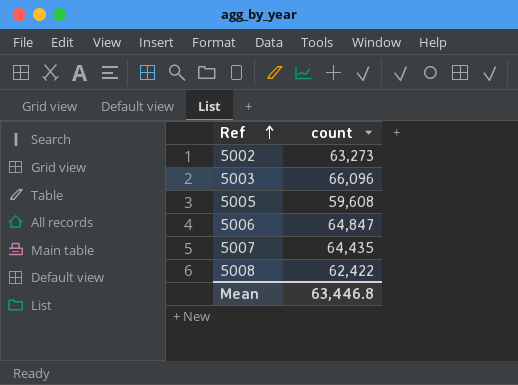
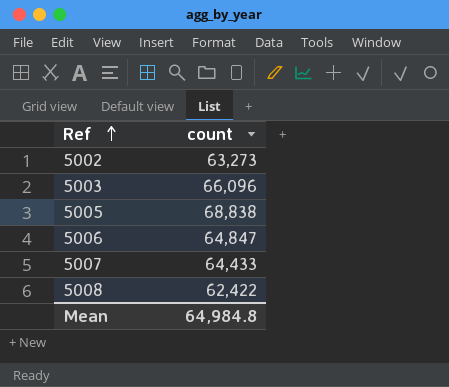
5005 | count: 59,608 -> 68,838
5007 | count: 64,435 -> 64,433
Mean | count: 63,446.8 -> 64,984.8

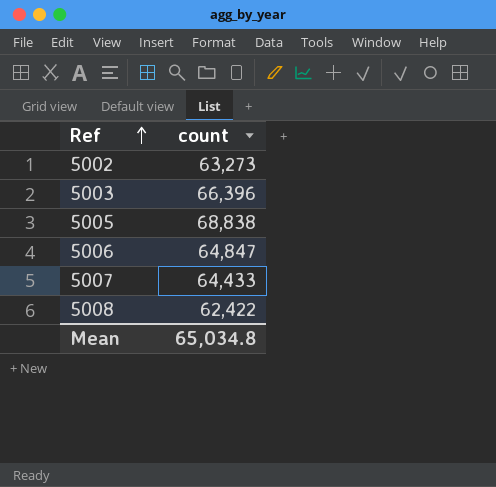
5003 | count: 66,096 -> 66,396
Mean | count: 64,984.8 -> 65,034.8

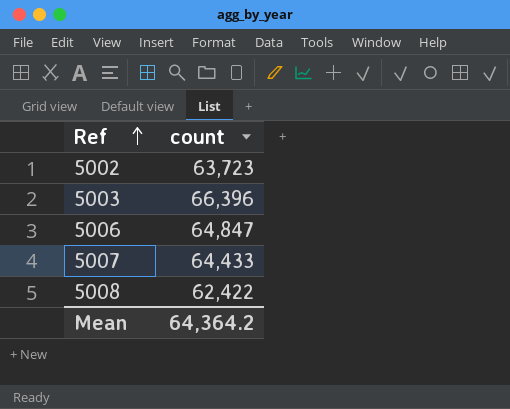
row 5005: 68,838 -> none
5002 | count: 63,273 -> 63,723
Mean | count: 65,034.8 -> 64,364.2

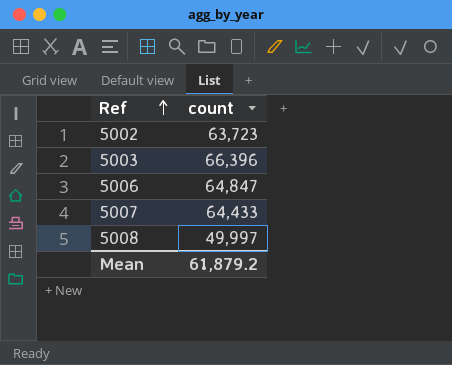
5008 | count: 62,422 -> 49,997
Mean | count: 64,364.2 -> 61,879.2

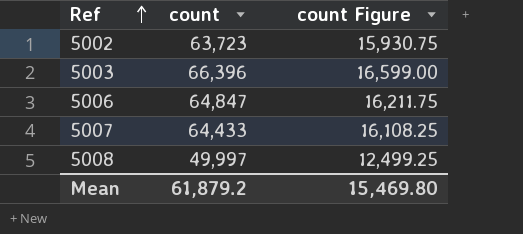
column count Figure | formula: none -> [count] * 0.25

